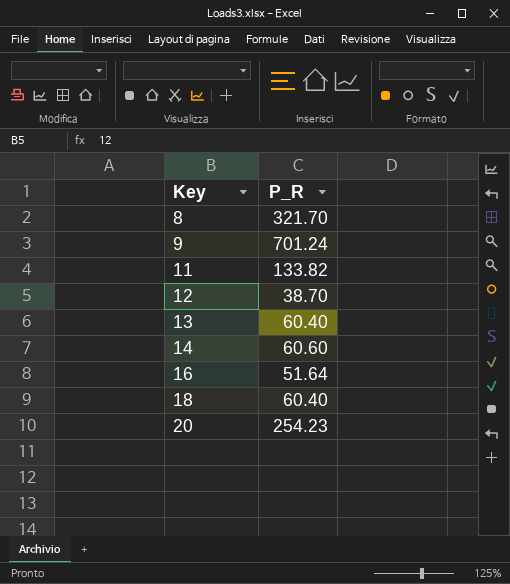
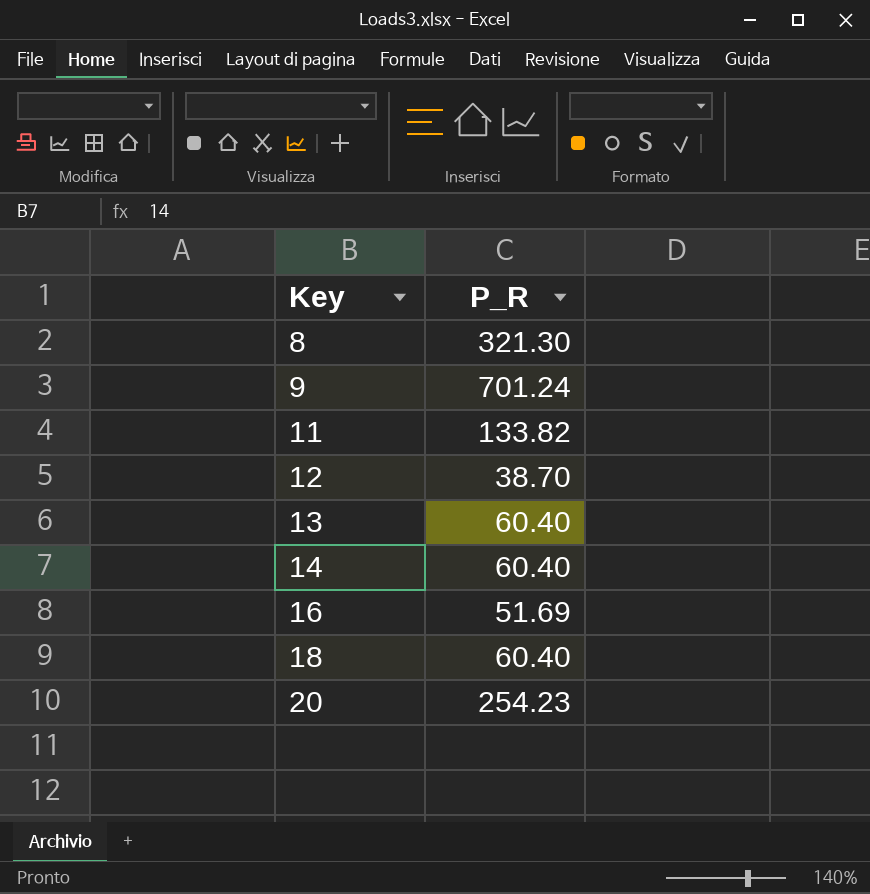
8 | P_R: 321.70 -> 321.30
14 | P_R: 60.60 -> 60.40
16 | P_R: 51.64 -> 51.69

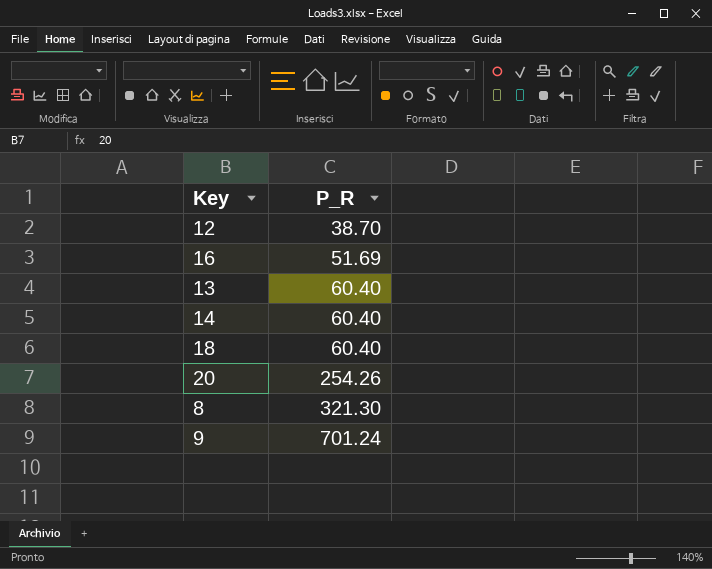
row order: Key ascending -> P_R ascending
row 11: 133.82 -> none
20 | P_R: 254.23 -> 254.26

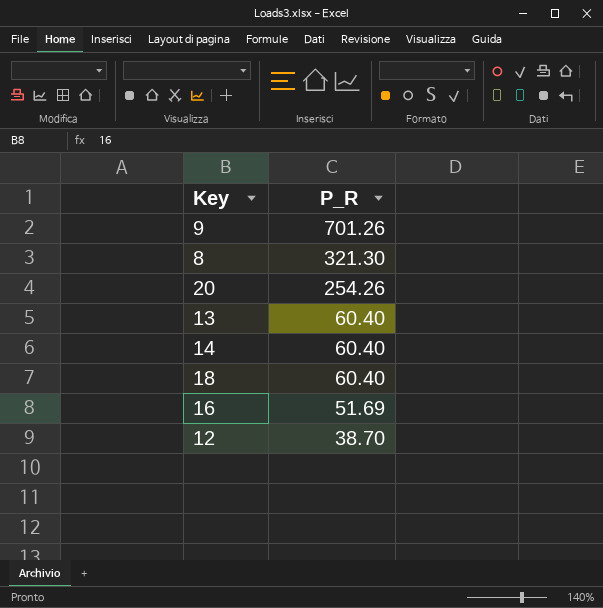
row order: P_R ascending -> P_R descending
9 | P_R: 701.24 -> 701.26

